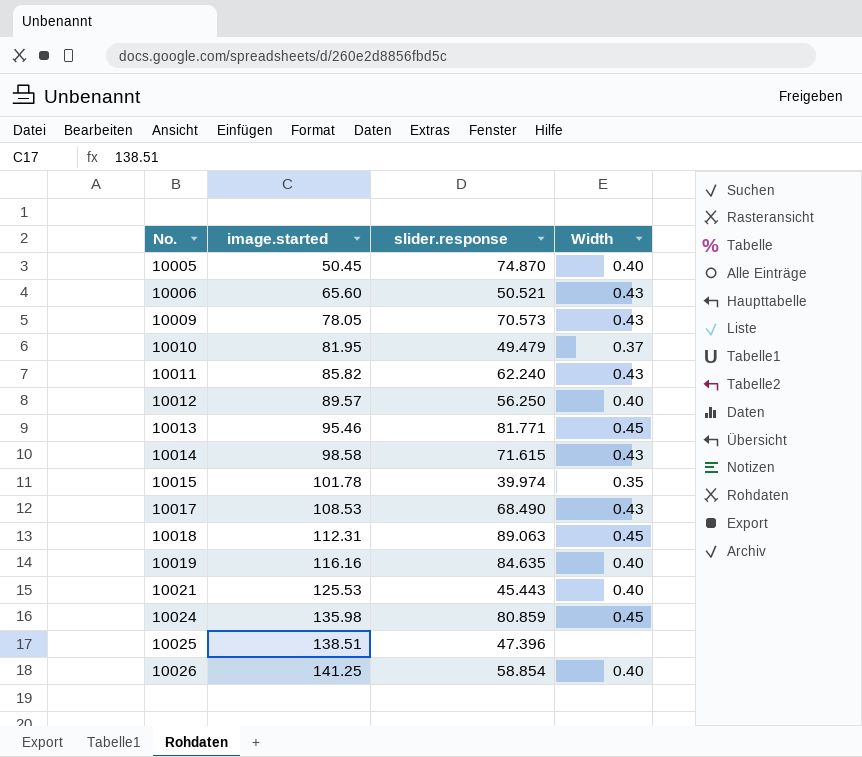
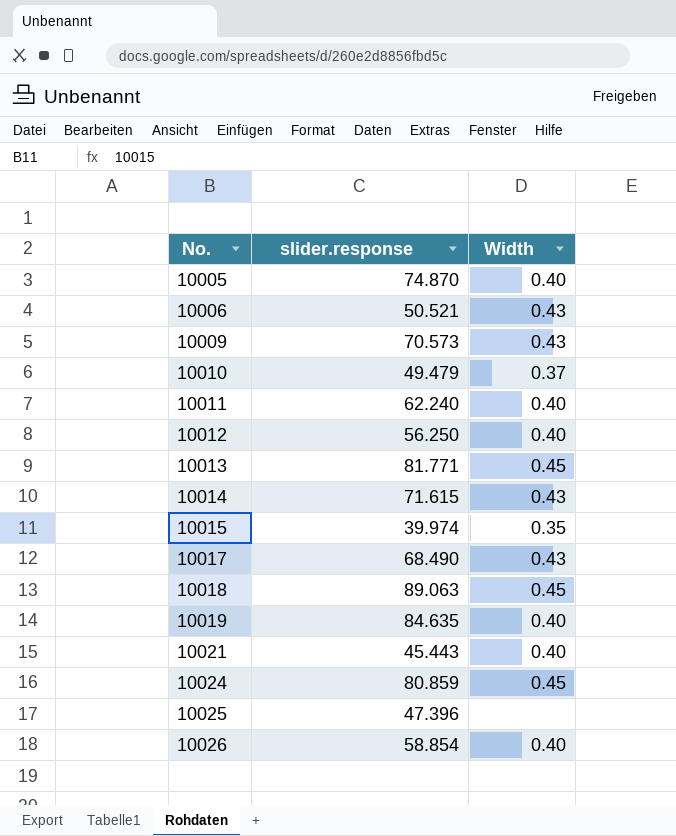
column image.started | position: 2 -> none
10011 | Width: 0.43 -> 0.40

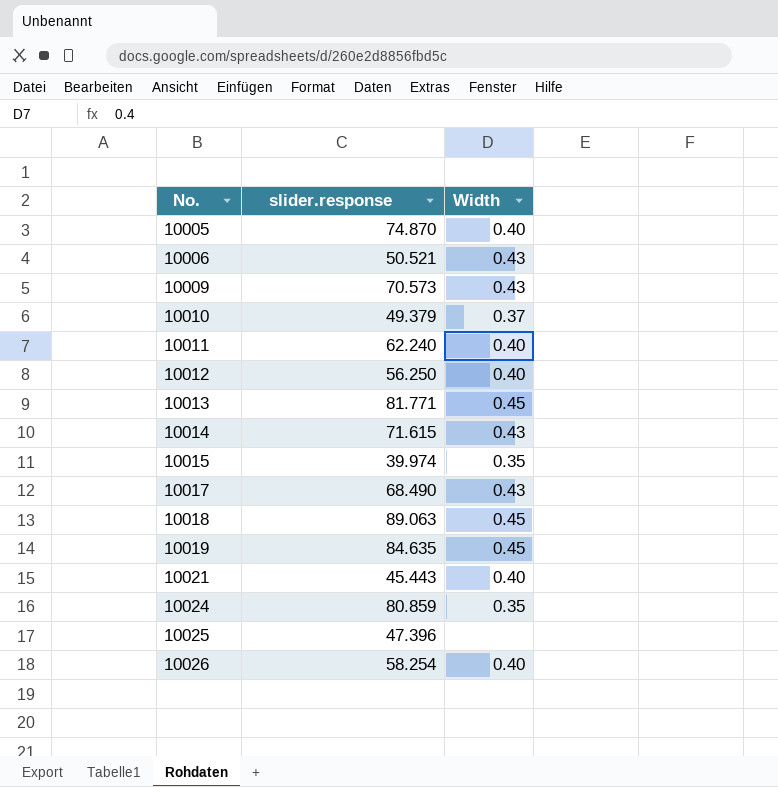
10010 | slider.response: 49.479 -> 49.379
10019 | Width: 0.40 -> 0.45
10024 | Width: 0.45 -> 0.35
10026 | slider.response: 58.854 -> 58.254

